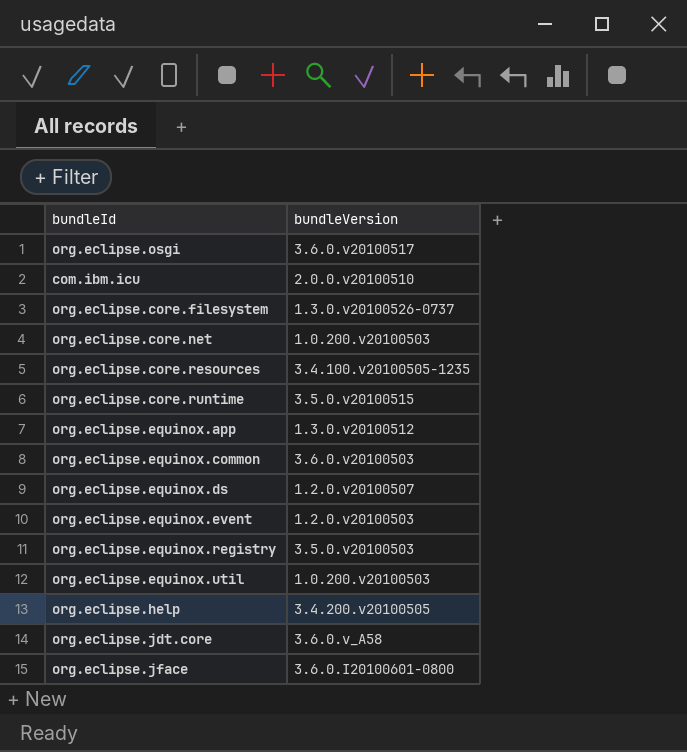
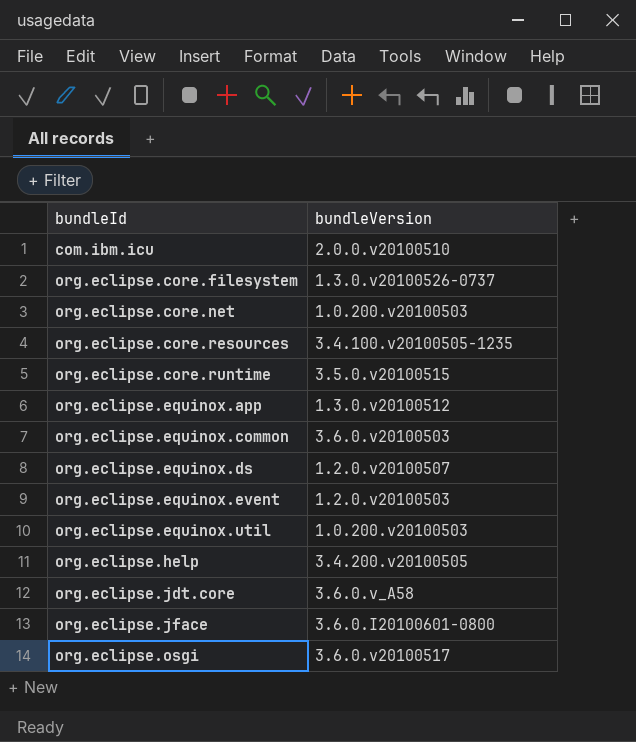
row order: none -> bundleId ascending
row org.eclipse.equinox.registry: 3.5.0.v20100503 -> none

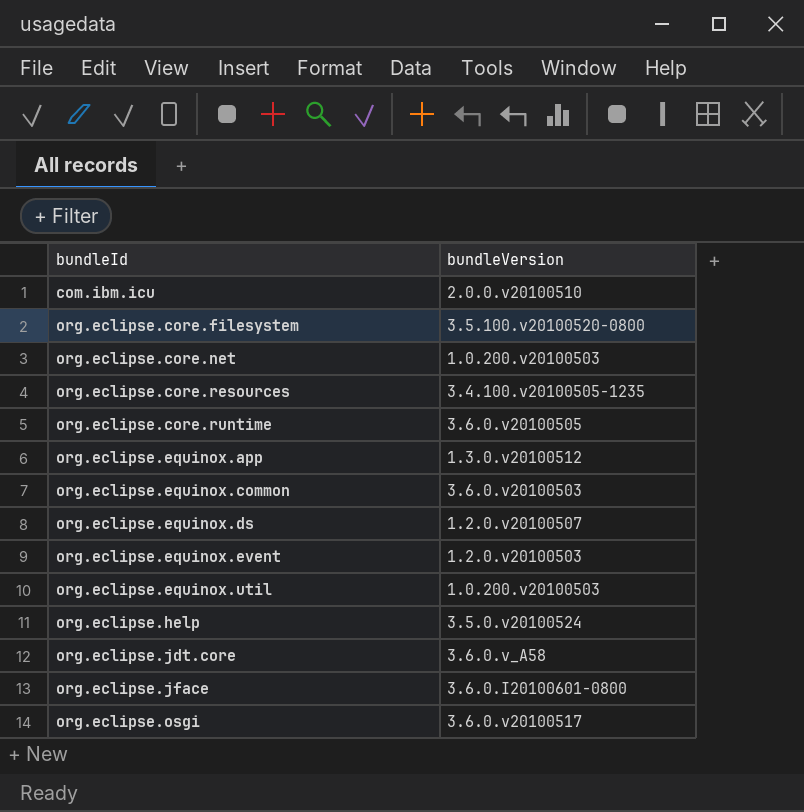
org.eclipse.core.filesystem | bundleVersion: 1.3.0.v20100526-0737 -> 3.5.100.v20100520-0800
org.eclipse.core.runtime | bundleVersion: 3.5.0.v20100515 -> 3.6.0.v20100505
org.eclipse.help | bundleVersion: 3.4.200.v20100505 -> 3.5.0.v20100524

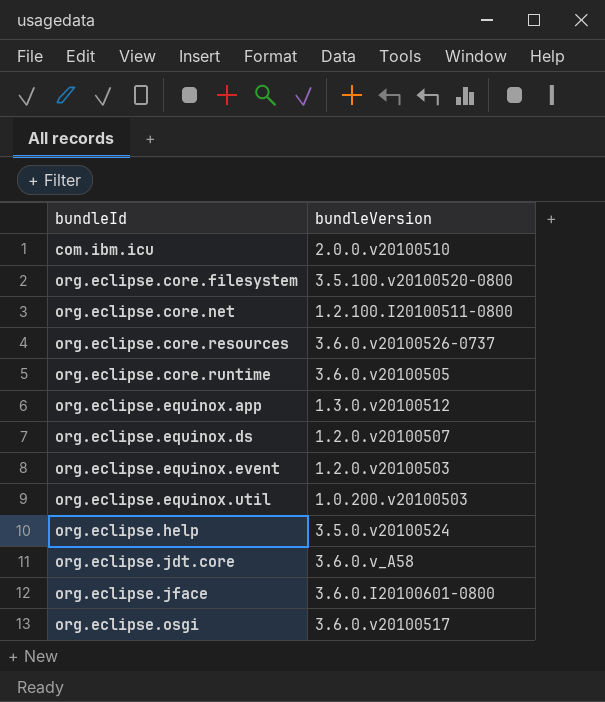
row org.eclipse.equinox.common: 3.6.0.v20100503 -> none
org.eclipse.core.net | bundleVersion: 1.0.200.v20100503 -> 1.2.100.I20100511-0800
org.eclipse.core.resources | bundleVersion: 3.4.100.v20100505-1235 -> 3.6.0.v20100526-0737

